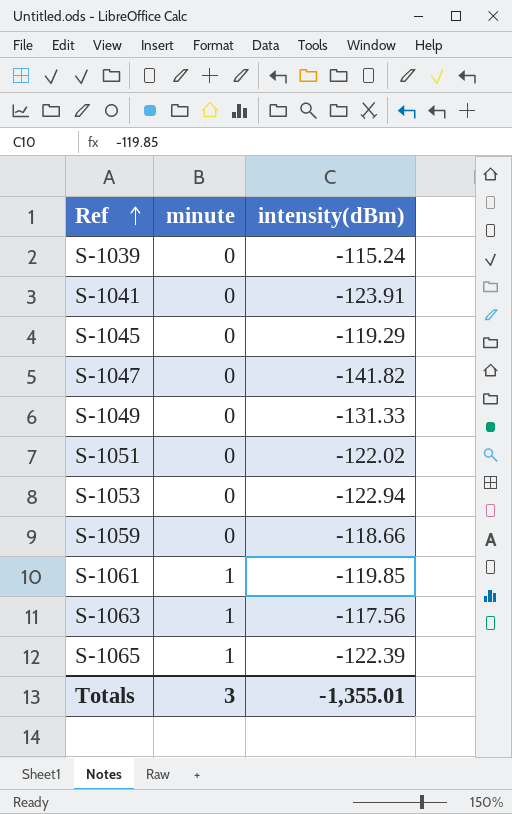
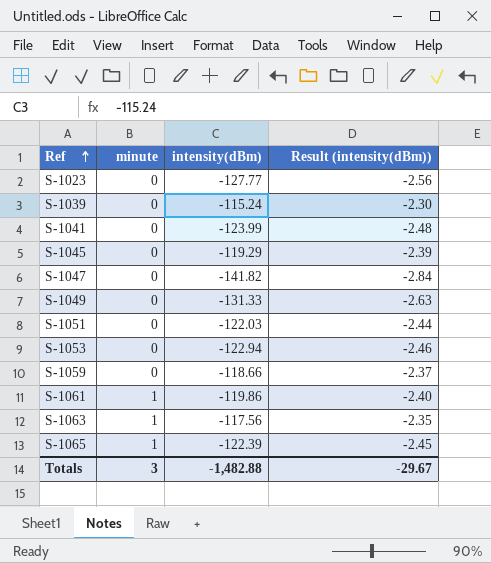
column Result (intensity(dBm)) | formula: none -> [intensity(dBm)] * 0.02
row S-1023: none -> 0 | -127.77 | -2.56
S-1041 | intensity(dBm): -123.91 -> -123.99
S-1051 | intensity(dBm): -122.02 -> -122.03
S-1061 | intensity(dBm): -119.85 -> -119.86
Totals | intensity(dBm): -1,355.01 -> -1,482.88

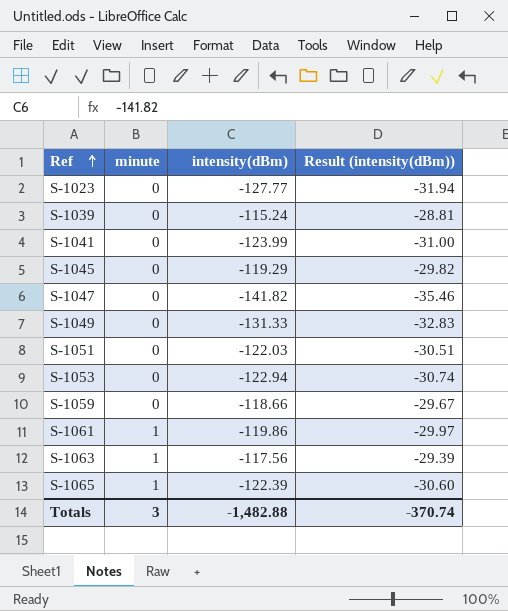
column Result (intensity(dBm)) | formula: [intensity(dBm)] * 0.02 -> [intensity(dBm)] * 0.25
Totals | Result (intensity(dBm)): -29.67 -> -370.74

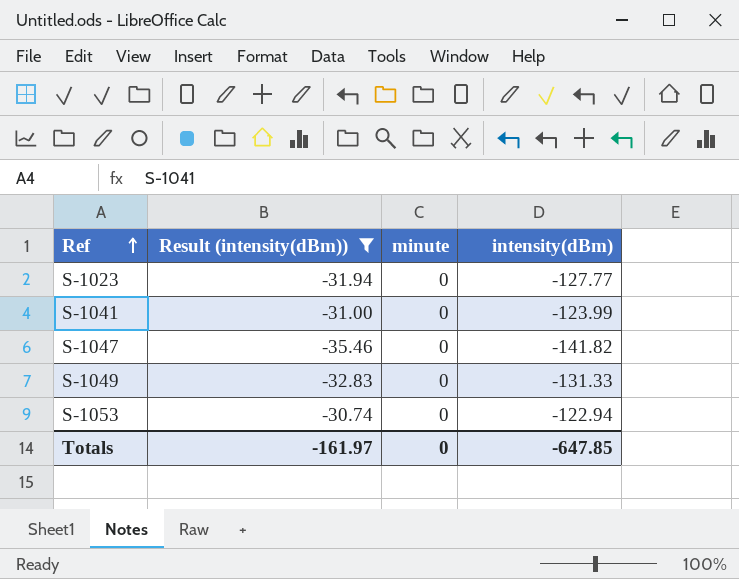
filter: none -> Result (intensity(dBm)) <= -30.74
column Result (intensity(dBm)) | position: 4 -> 2
Totals | Result (intensity(dBm)): -370.74 -> -161.97
Totals | minute: 3 -> 0
Totals | intensity(dBm): -1,482.88 -> -647.85

